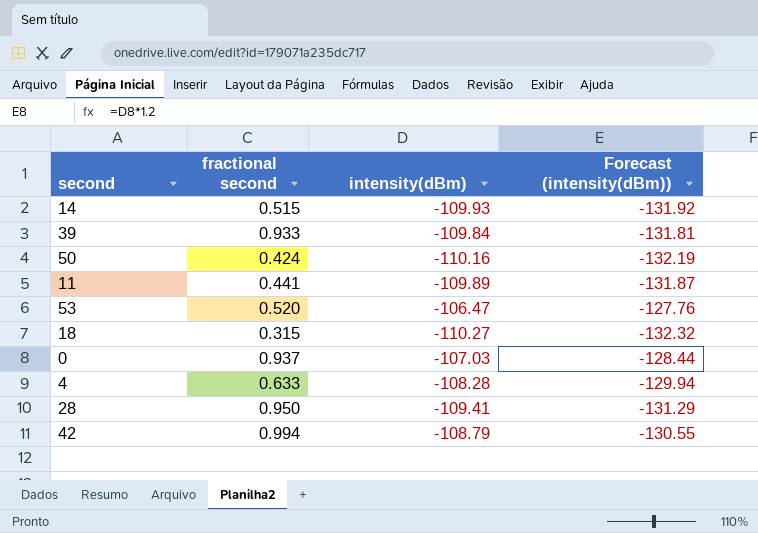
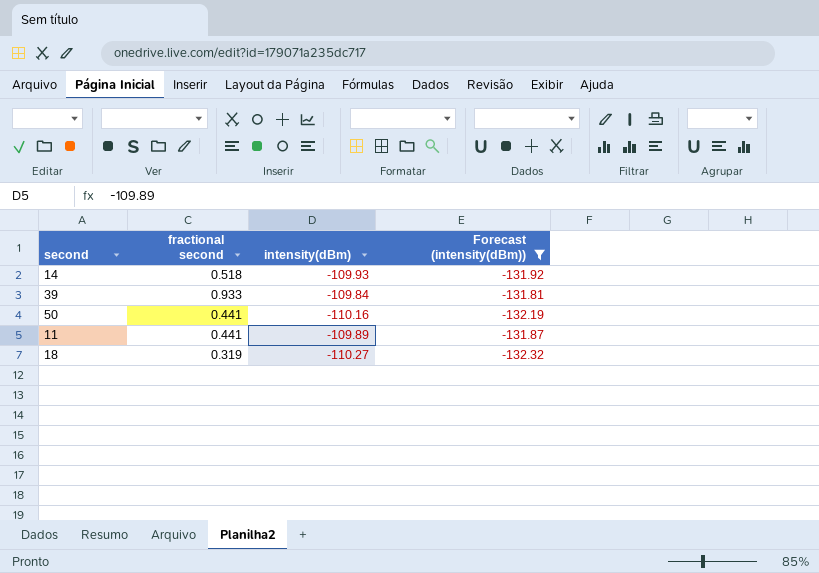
filter: none -> Forecast (intensity(dBm)) <= -131.81
14 | fractional second: 0.515 -> 0.518
50 | fractional second: 0.424 -> 0.441
18 | fractional second: 0.315 -> 0.319

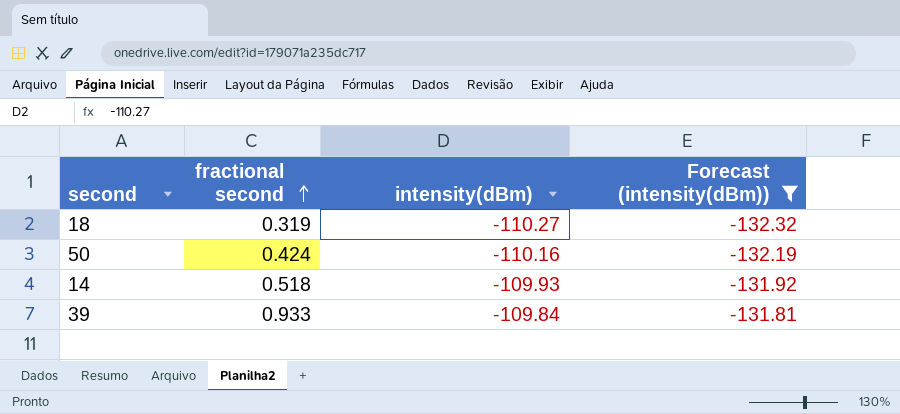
row order: none -> fractional second ascending
row 11: 0.441 | -109.89 | -131.87 -> none
50 | fractional second: 0.441 -> 0.424

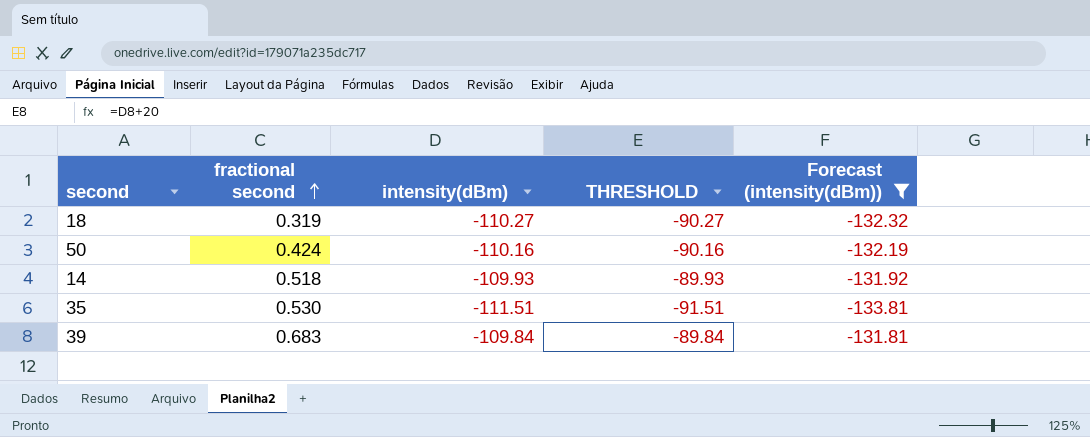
column THRESHOLD | formula: none -> [intensity(dBm)] + 20
row 35: none -> 0.530 | -111.51 | -91.51 | -133.81
39 | fractional second: 0.933 -> 0.683

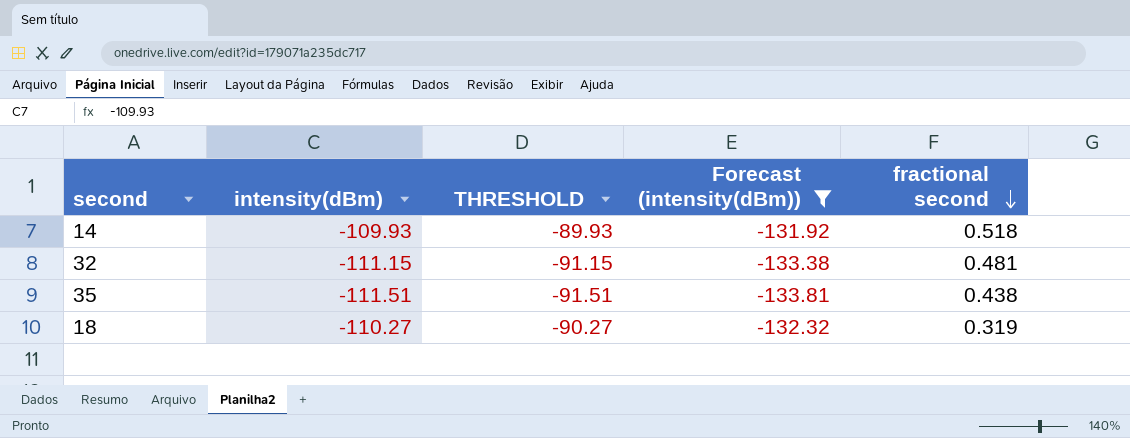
row order: fractional second ascending -> fractional second descending
column fractional second | position: 2 -> 5
row 50: 0.424 | -110.16 | -90.16 | -132.19 -> none
row 39: 0.683 | -109.84 | -89.84 | -131.81 -> none
row 32: none -> -111.15 | -91.15 | -133.38 | 0.481
35 | fractional second: 0.530 -> 0.438

